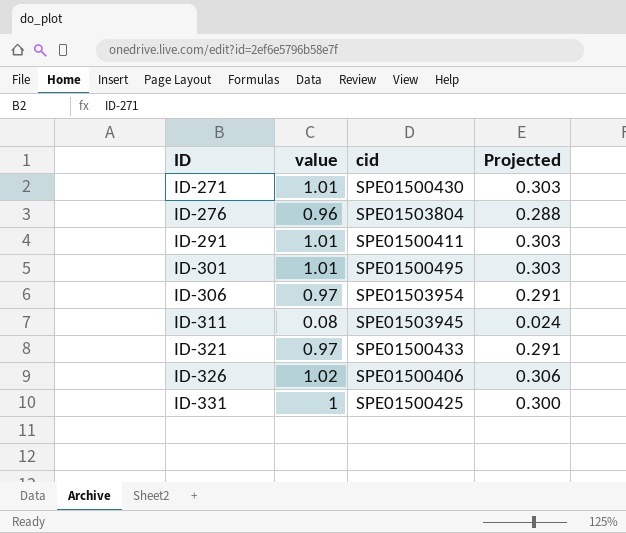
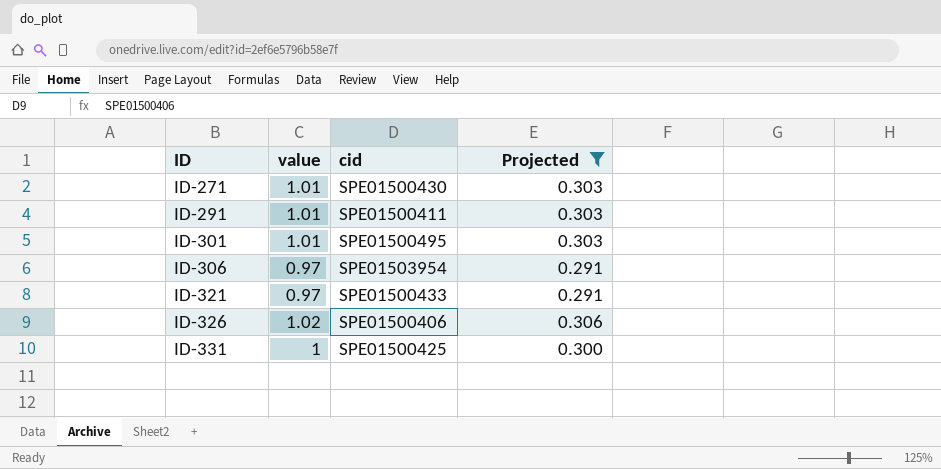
filter: none -> Projected >= 0.291

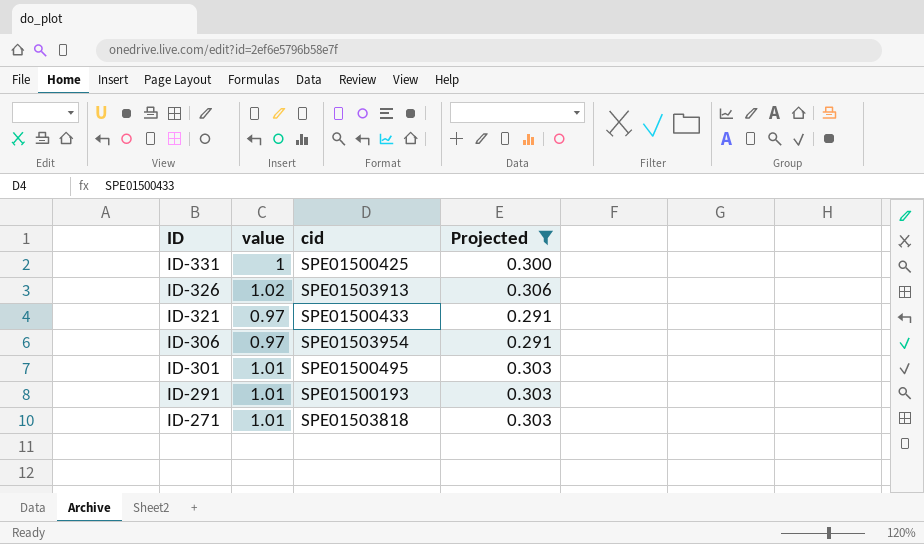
row order: ID ascending -> ID descending
ID-326 | cid: SPE01500406 -> SPE01503913
ID-291 | cid: SPE01500411 -> SPE01500193
ID-271 | cid: SPE01500430 -> SPE01503818

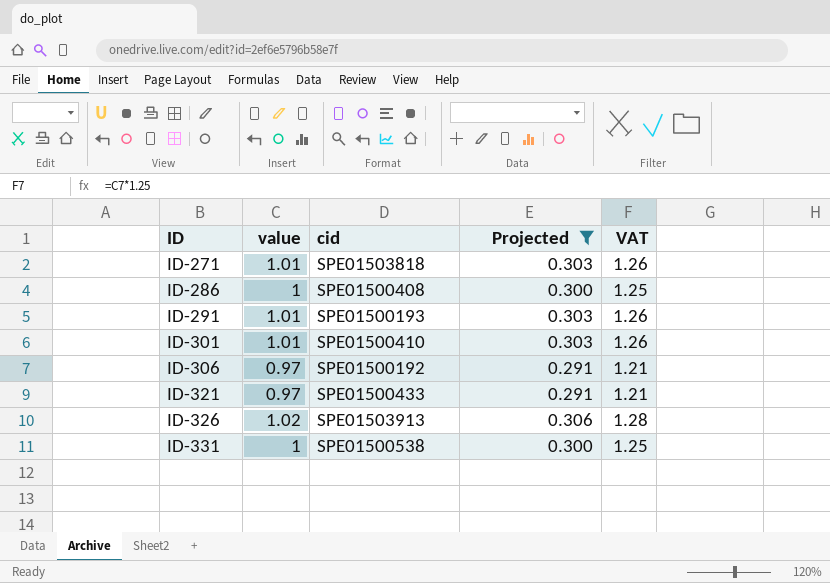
row order: ID descending -> ID ascending
column VAT | formula: none -> [value] * 1.25
row ID-286: none -> 1 | SPE01500408 | 0.300 | 1.25
ID-301 | cid: SPE01500495 -> SPE01500410
ID-306 | cid: SPE01503954 -> SPE01500192
ID-331 | cid: SPE01500425 -> SPE01500538

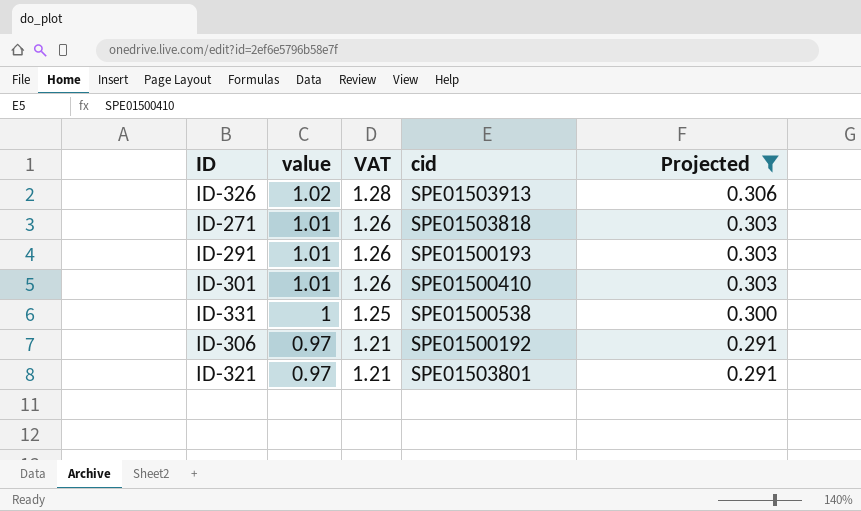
row order: ID ascending -> value descending
column VAT | position: 5 -> 3
row ID-286: 1 | SPE01500408 | 0.300 | 1.25 -> none
ID-321 | cid: SPE01500433 -> SPE01503801

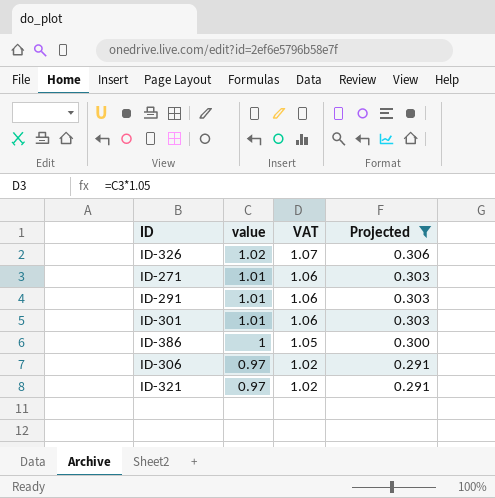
column cid | position: 4 -> none
column VAT | formula: [value] * 1.25 -> [value] * 1.05
row ID-331: 1 | 1.25 | SPE01500538 | 0.300 -> none
row ID-386: none -> 1 | 1.05 | 0.300

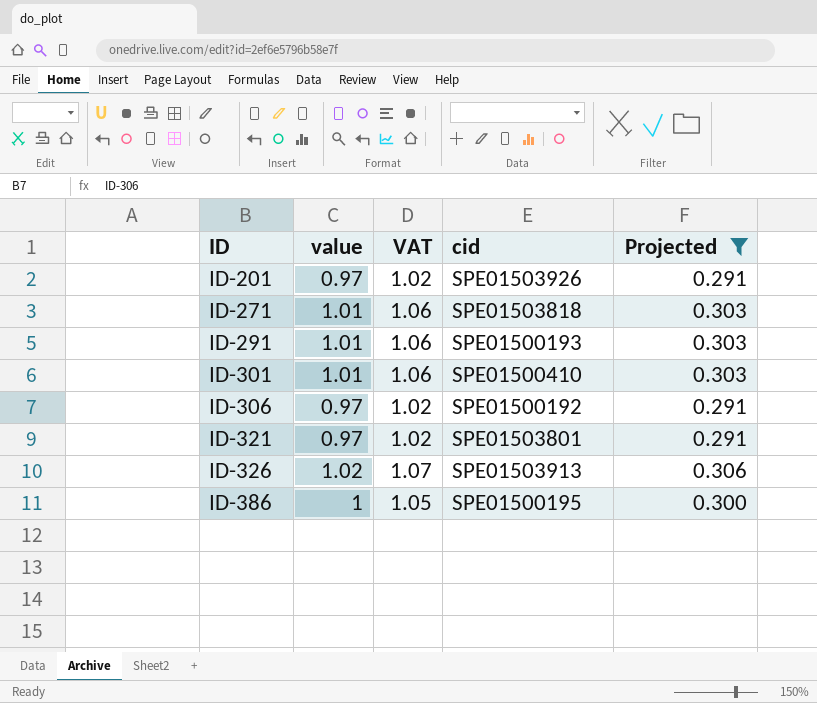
row order: value descending -> ID ascending
column cid | position: none -> 4
row ID-201: none -> 0.97 | 1.02 | SPE01503926 | 0.291

